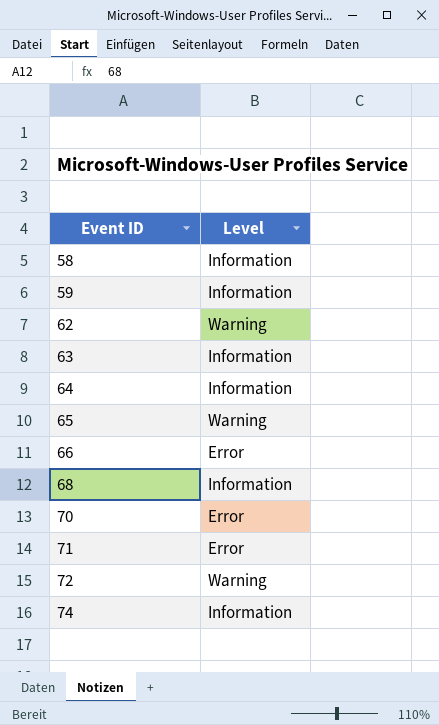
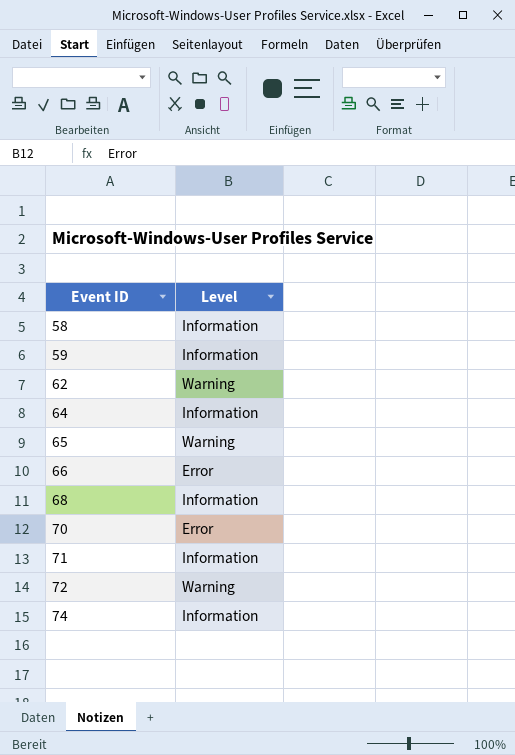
row 63: Information -> none
71 | Level: Error -> Information

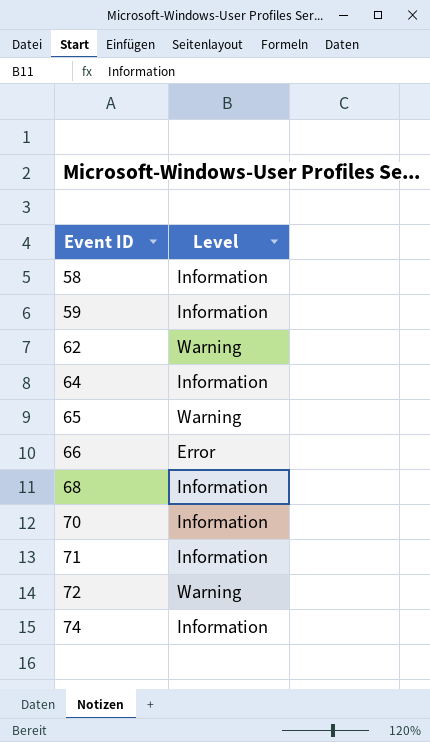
70 | Level: Error -> Information

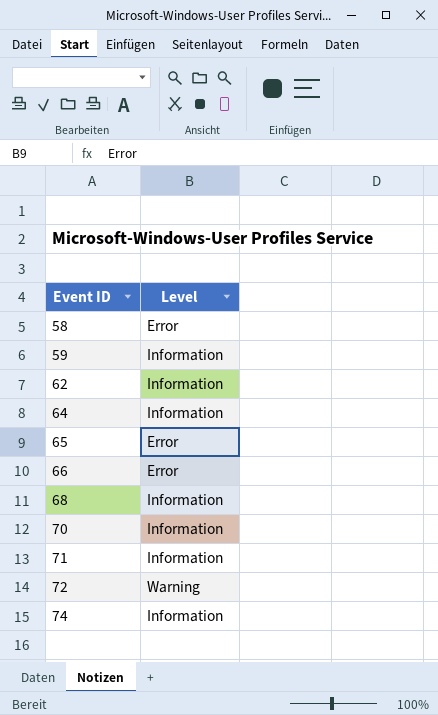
58 | Level: Information -> Error
62 | Level: Warning -> Information
65 | Level: Warning -> Error

